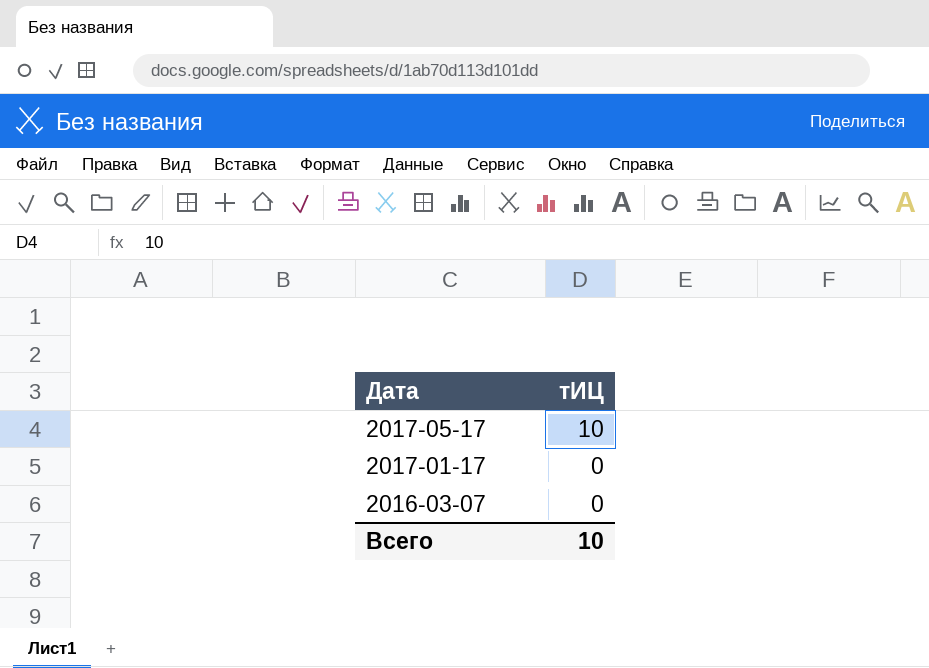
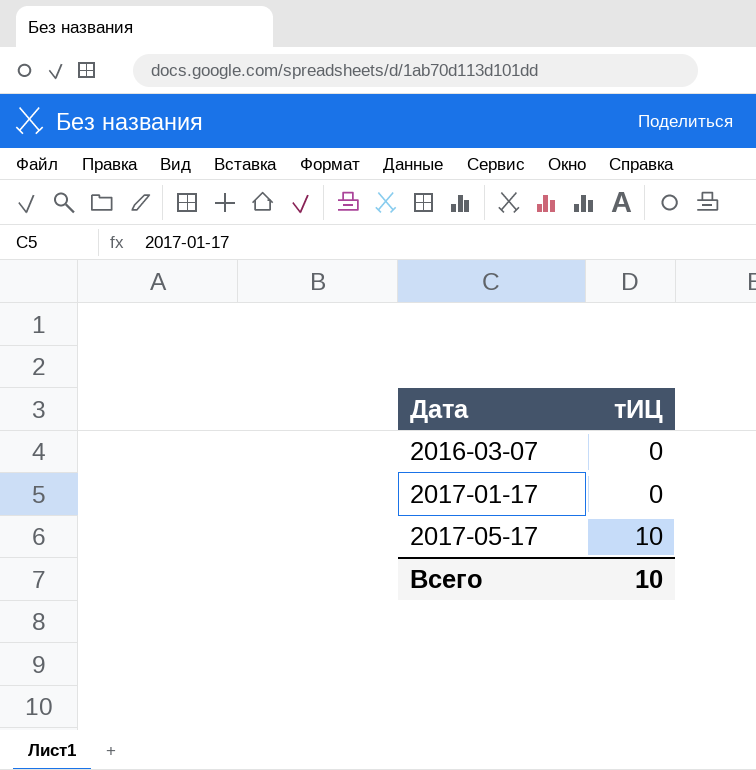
row order: Дата descending -> Дата ascending

